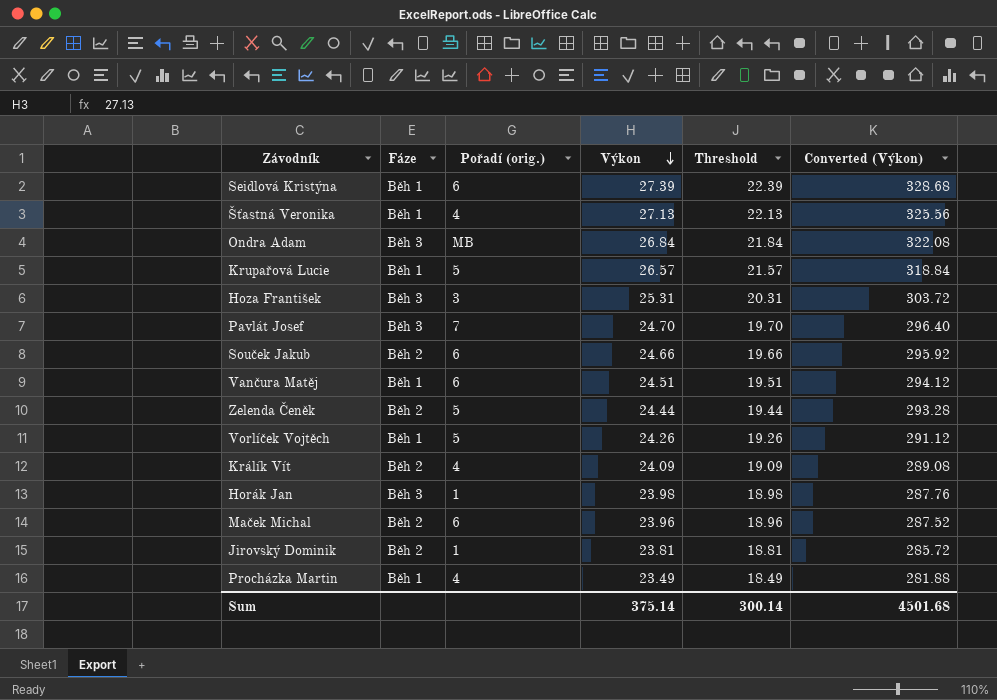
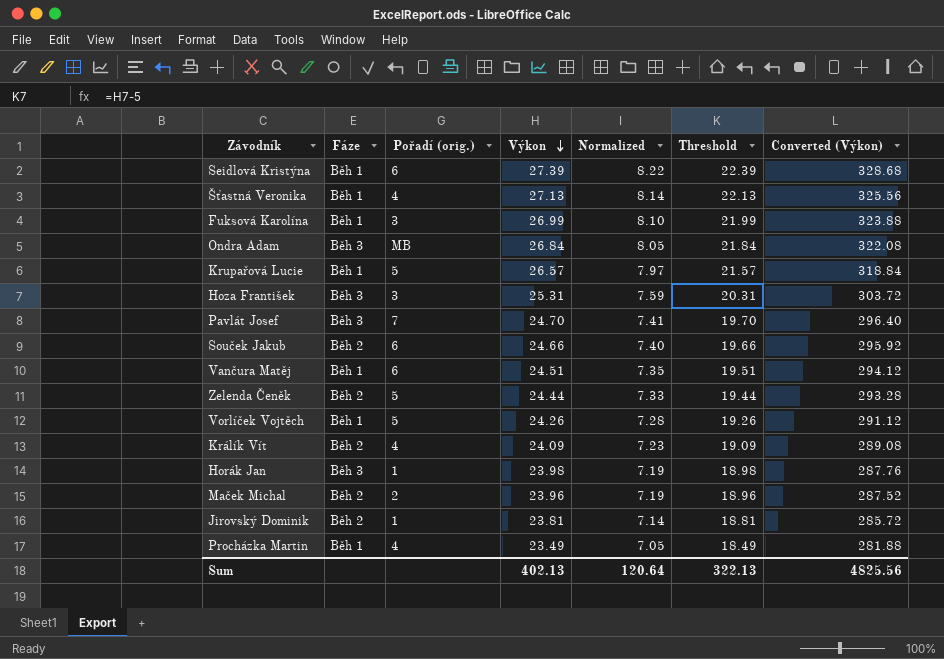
column Normalized | formula: none -> [Výkon] * 0.3
row Fuksová Karolína: none -> Běh 1 | 3 | 26.99 | 8.10 | 21.99 | 323.88
Maček Michal | Pořadí (orig.): 6 -> 2
Sum | Výkon: 375.14 -> 402.13
Sum | Threshold: 300.14 -> 322.13
Sum | Converted (Výkon): 4501.68 -> 4825.56

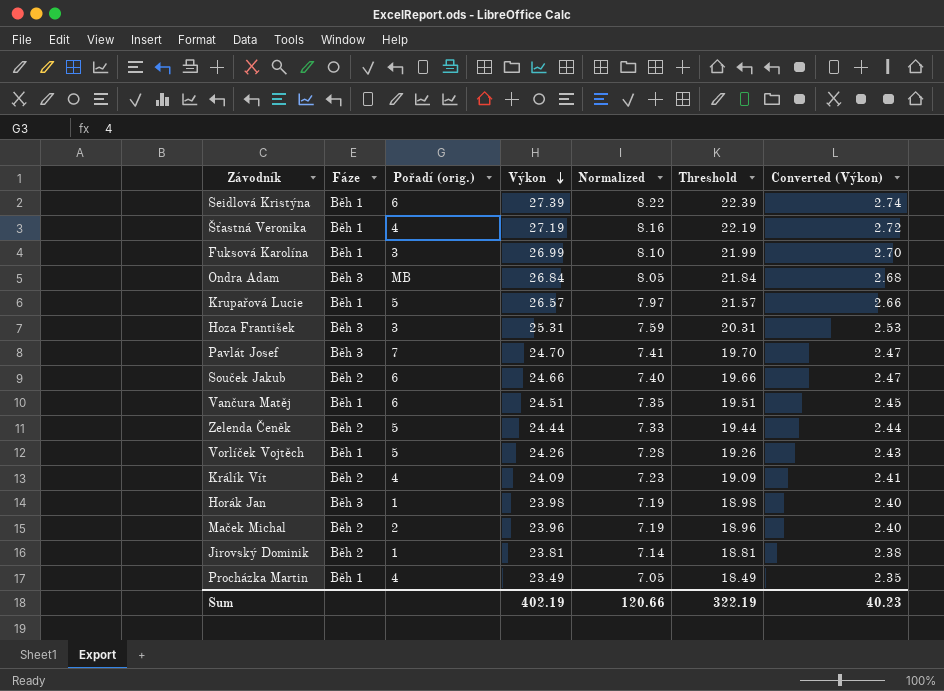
column Converted (Výkon) | formula: [Výkon] * 12 -> [Výkon] * 0.1
Šťastná Veronika | Výkon: 27.13 -> 27.19
Šťastná Veronika | Normalized: 8.14 -> 8.16
Šťastná Veronika | Threshold: 22.13 -> 22.19
Sum | Výkon: 402.13 -> 402.19
Sum | Normalized: 120.64 -> 120.66
Sum | Threshold: 322.13 -> 322.19
Sum | Converted (Výkon): 4825.56 -> 40.23

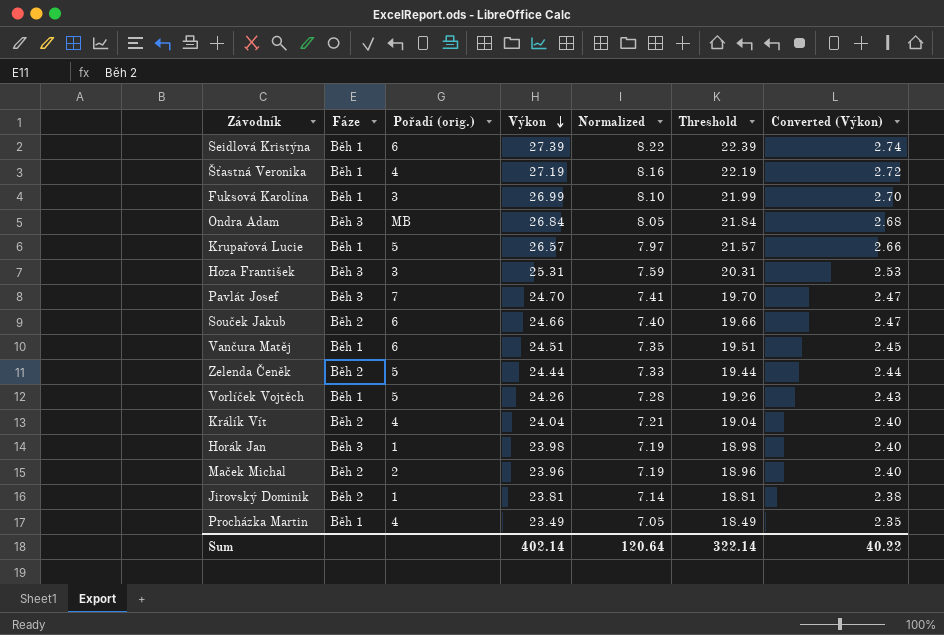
Králík Vít | Výkon: 24.09 -> 24.04
Králík Vít | Normalized: 7.23 -> 7.21
Králík Vít | Threshold: 19.09 -> 19.04
Králík Vít | Converted (Výkon): 2.41 -> 2.40
Sum | Výkon: 402.19 -> 402.14
Sum | Normalized: 120.66 -> 120.64
Sum | Threshold: 322.19 -> 322.14
Sum | Converted (Výkon): 40.23 -> 40.22

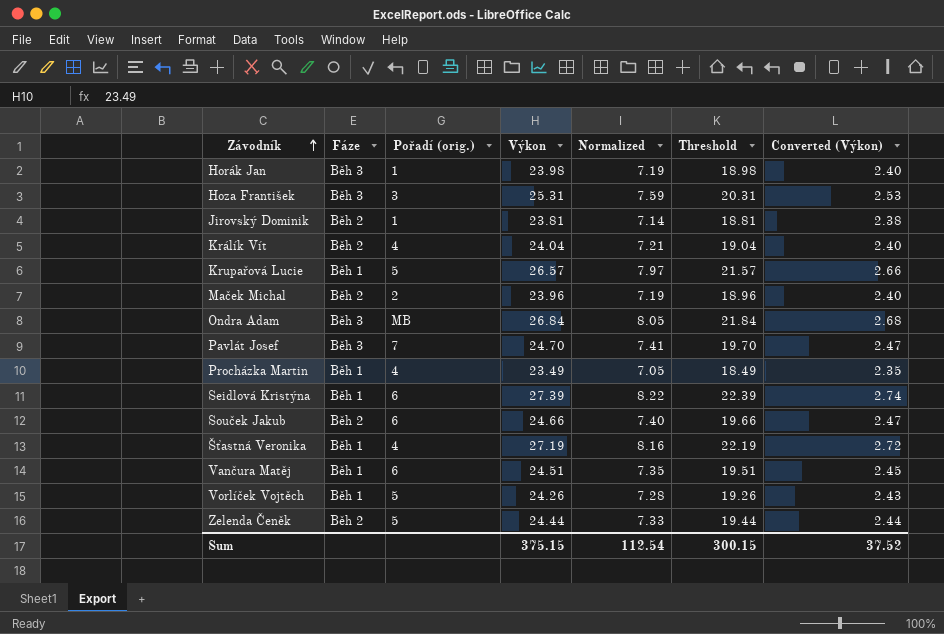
row order: Výkon descending -> Závodník ascending
row Fuksová Karolína: Běh 1 | 3 | 26.99 | 8.10 | 21.99 | 2.70 -> none
Sum | Výkon: 402.14 -> 375.15
Sum | Normalized: 120.64 -> 112.54
Sum | Threshold: 322.14 -> 300.15
Sum | Converted (Výkon): 40.22 -> 37.52

